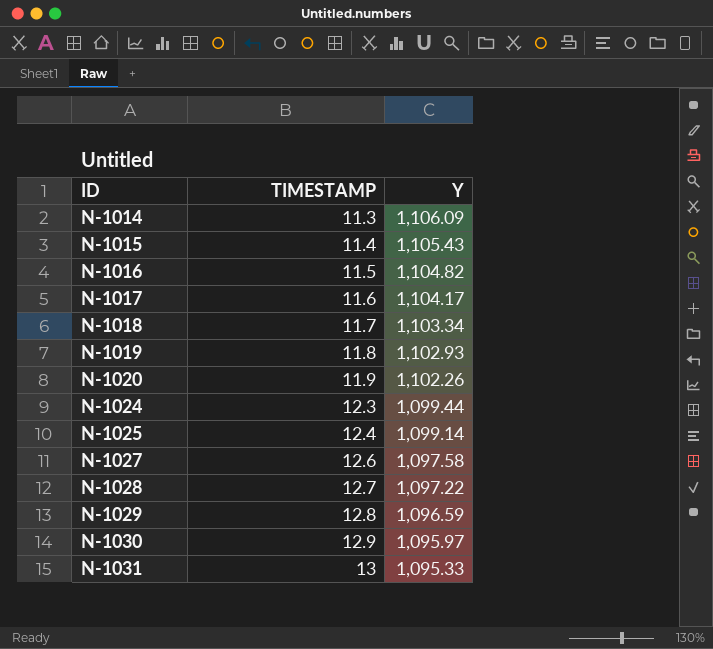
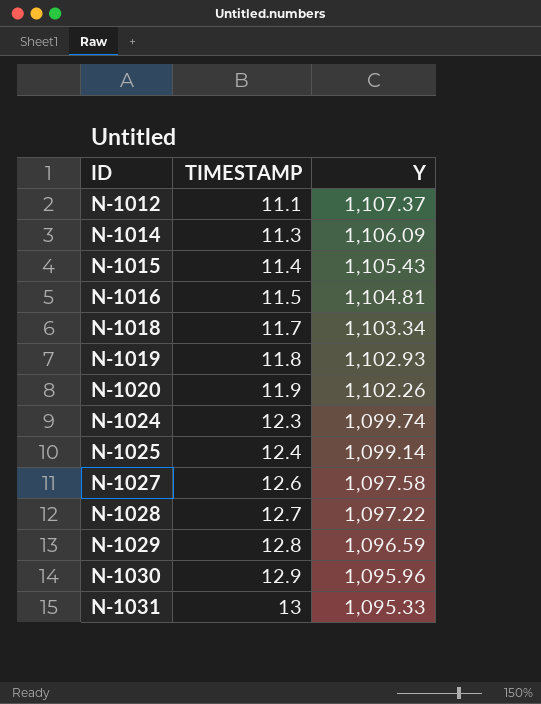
row N-1017: 11.6 | 1,104.17 -> none
row N-1012: none -> 11.1 | 1,107.37
N-1016 | Y: 1,104.82 -> 1,104.81
N-1024 | Y: 1,099.44 -> 1,099.74
N-1030 | Y: 1,095.97 -> 1,095.96

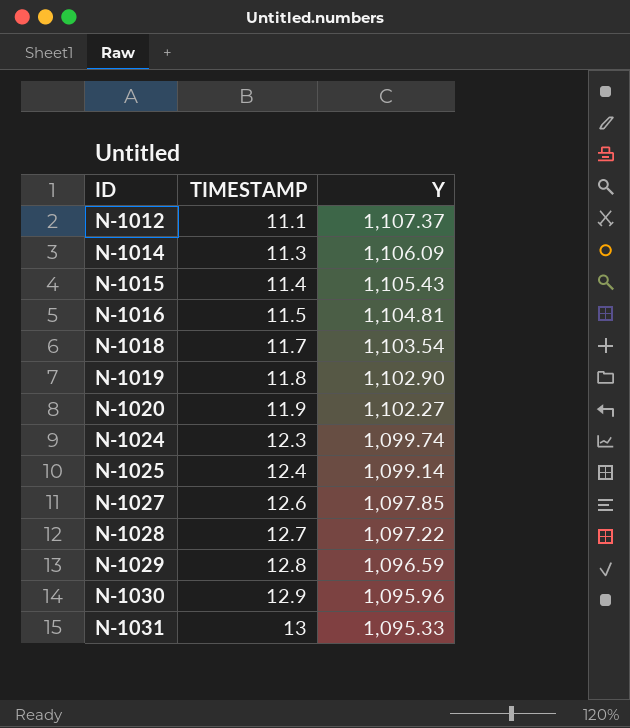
N-1018 | Y: 1,103.34 -> 1,103.54
N-1019 | Y: 1,102.93 -> 1,102.90
N-1020 | Y: 1,102.26 -> 1,102.27
N-1027 | Y: 1,097.58 -> 1,097.85

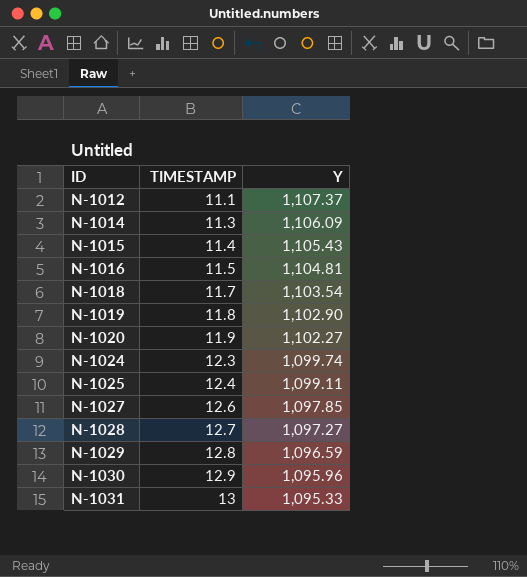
N-1025 | Y: 1,099.14 -> 1,099.11
N-1028 | Y: 1,097.22 -> 1,097.27

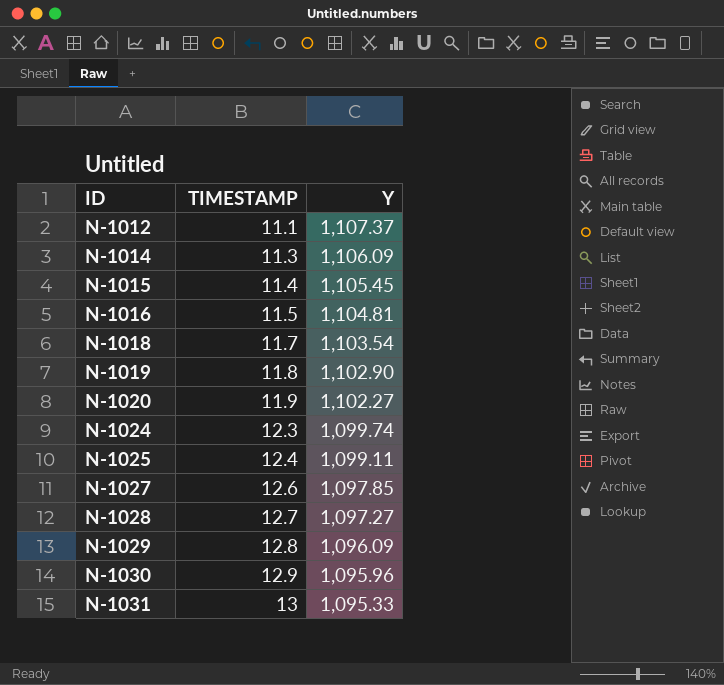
N-1015 | Y: 1,105.43 -> 1,105.45
N-1029 | Y: 1,096.59 -> 1,096.09

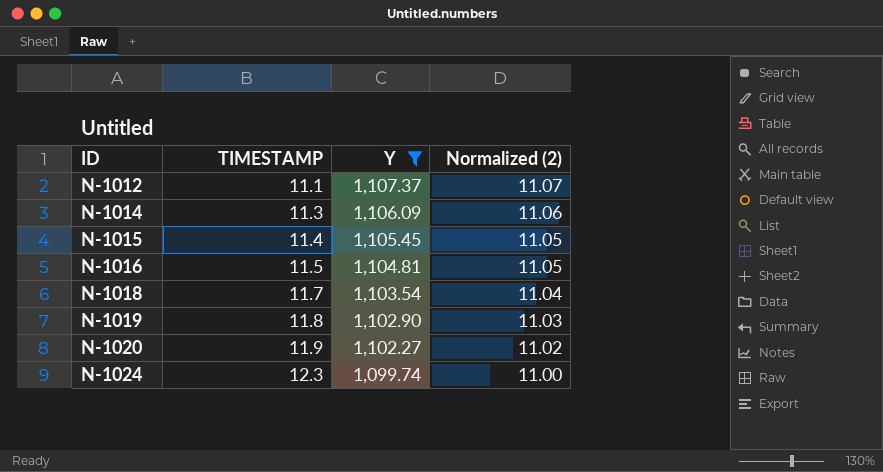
filter: none -> Y >= 1,099.74
column Normalized (2) | formula: none -> [Y] * 0.01

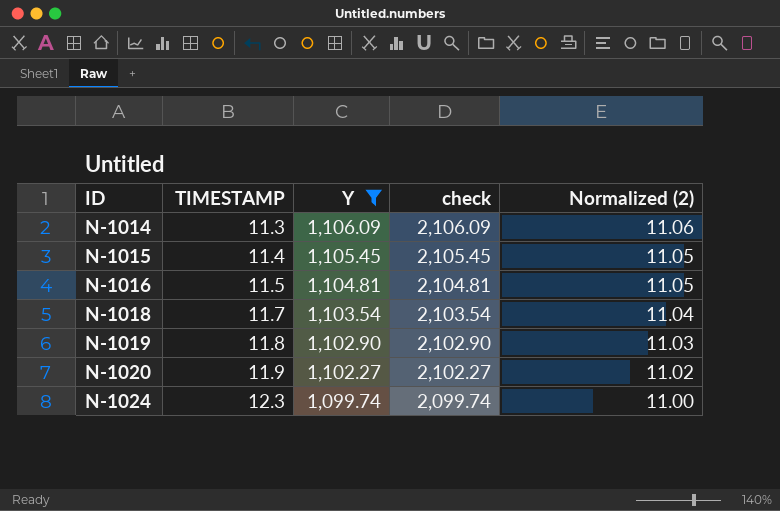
column check | formula: none -> [Y] + 1000
row N-1012: 11.1 | 1,107.37 | 11.07 -> none

